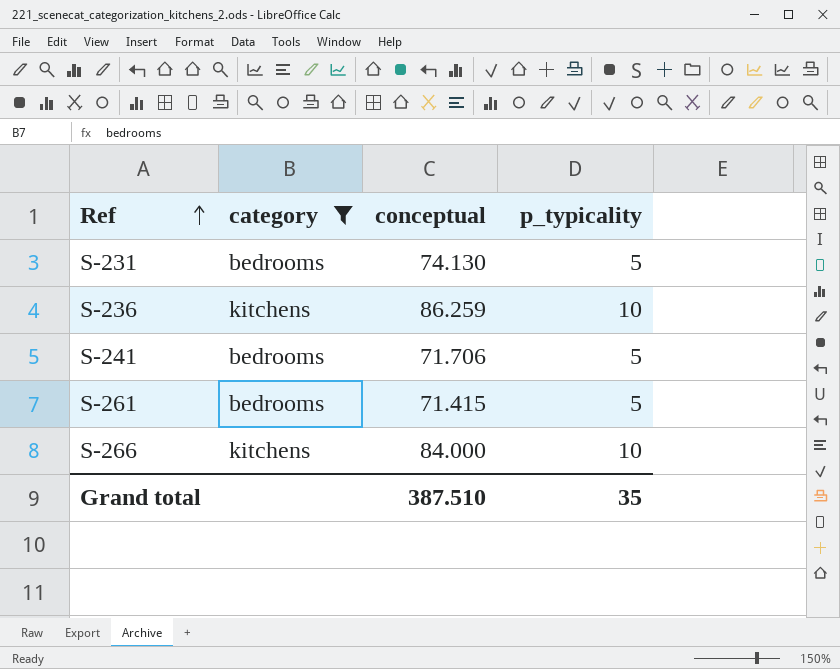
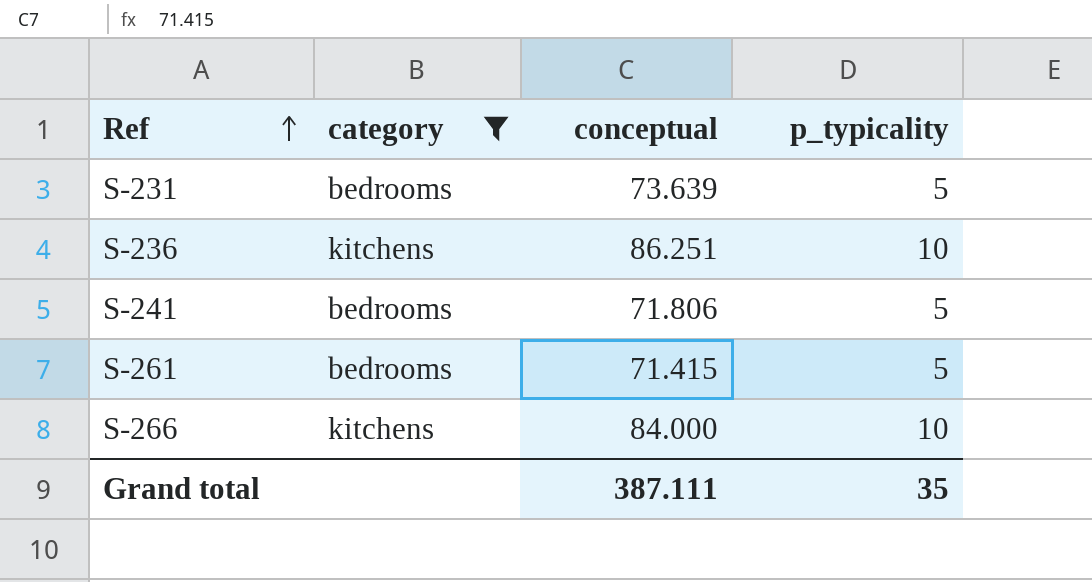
S-231 | conceptual: 74.130 -> 73.639
S-236 | conceptual: 86.259 -> 86.251
S-241 | conceptual: 71.706 -> 71.806
Grand total | conceptual: 387.510 -> 387.111

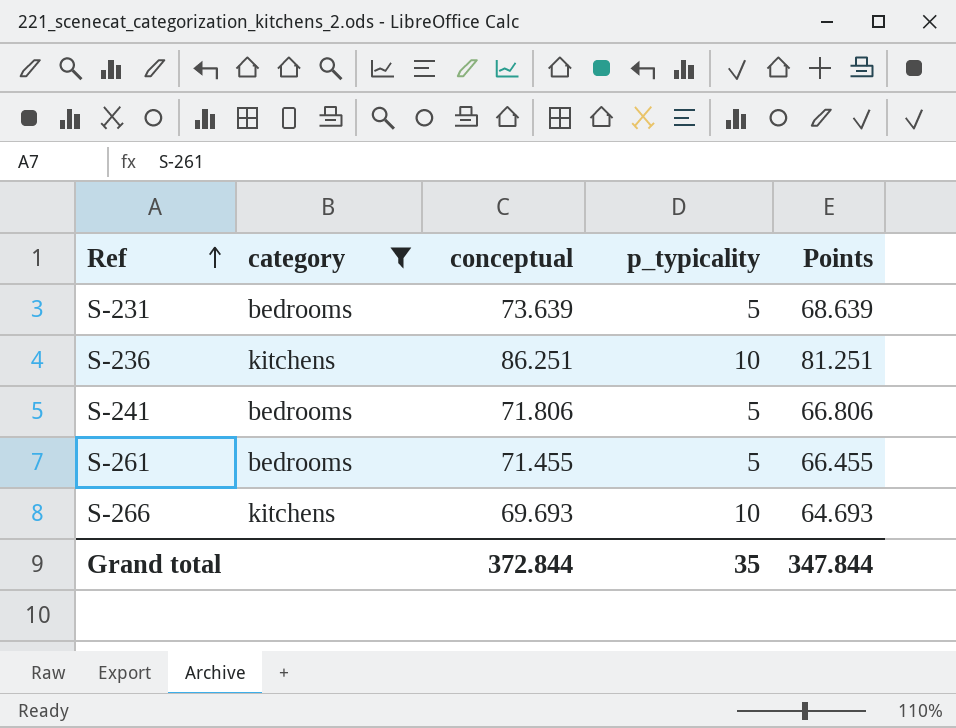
column Points | formula: none -> [conceptual] - 5
S-261 | conceptual: 71.415 -> 71.455
S-266 | conceptual: 84.000 -> 69.693
Grand total | conceptual: 387.111 -> 372.844

